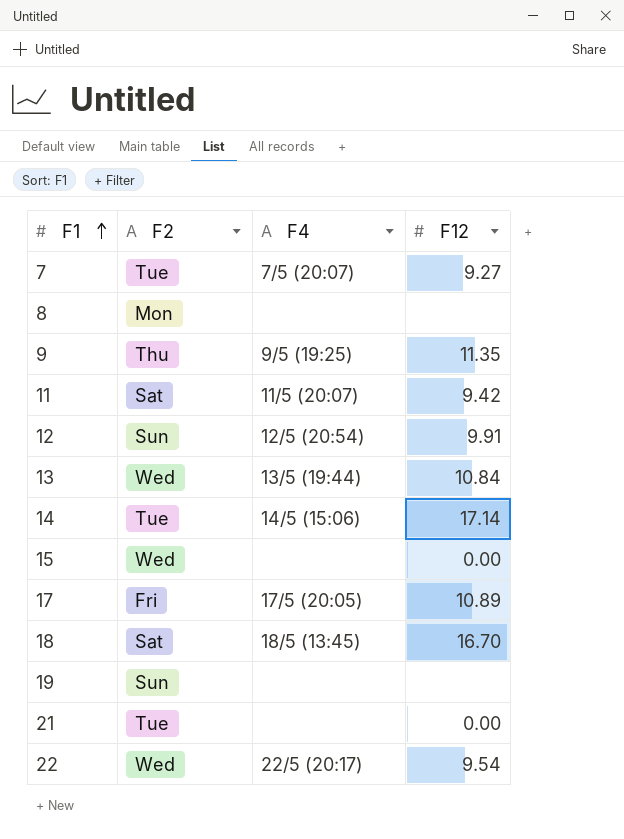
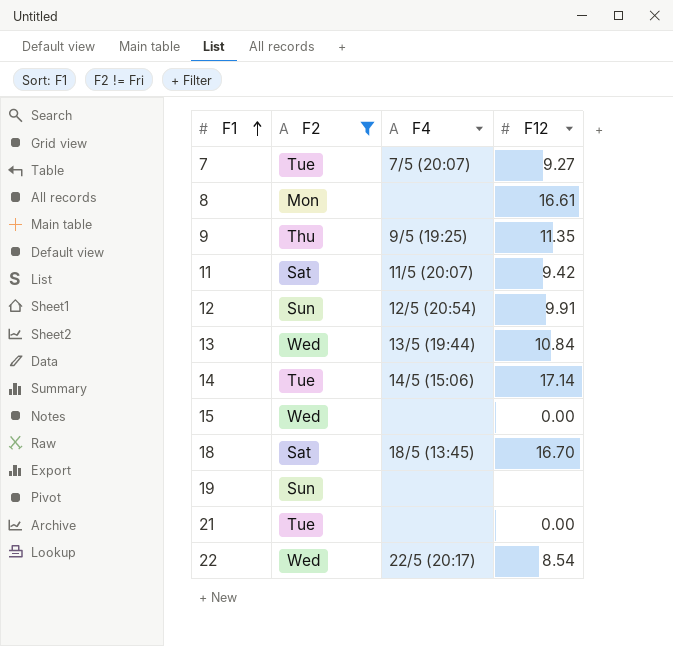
filter: none -> F2 != Fri
8 | F12: none -> 16.61
22 | F12: 9.54 -> 8.54

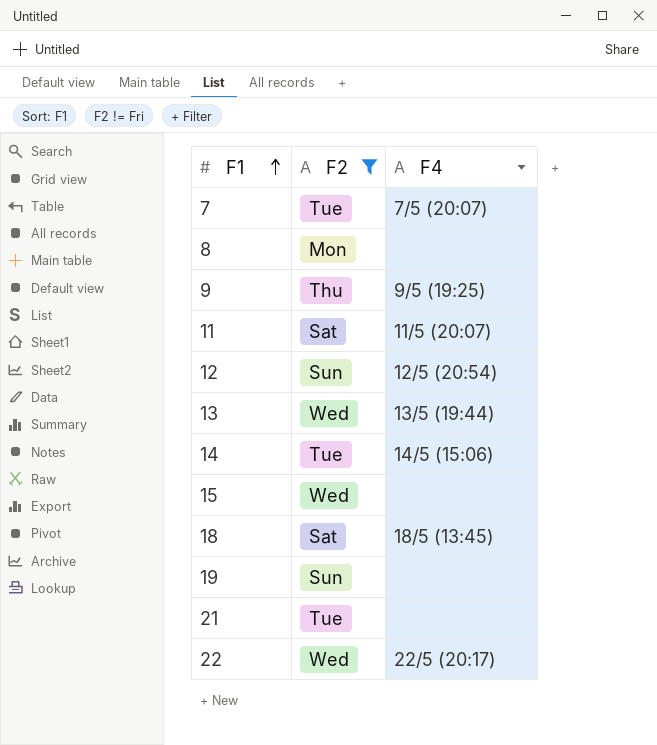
column F12 | position: 4 -> none

